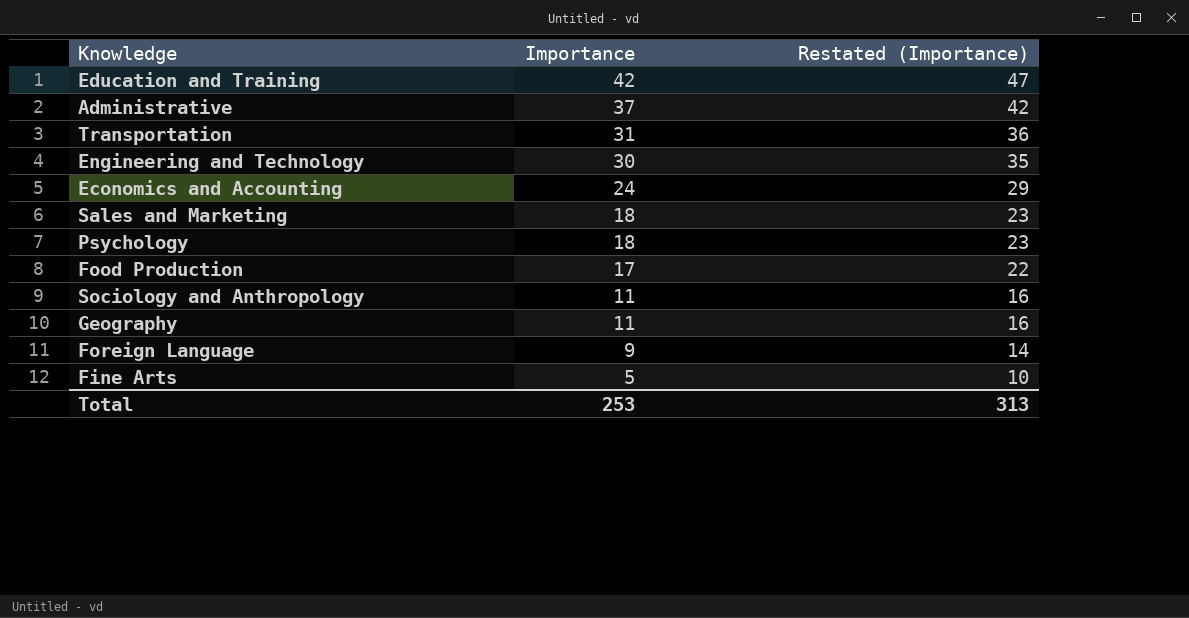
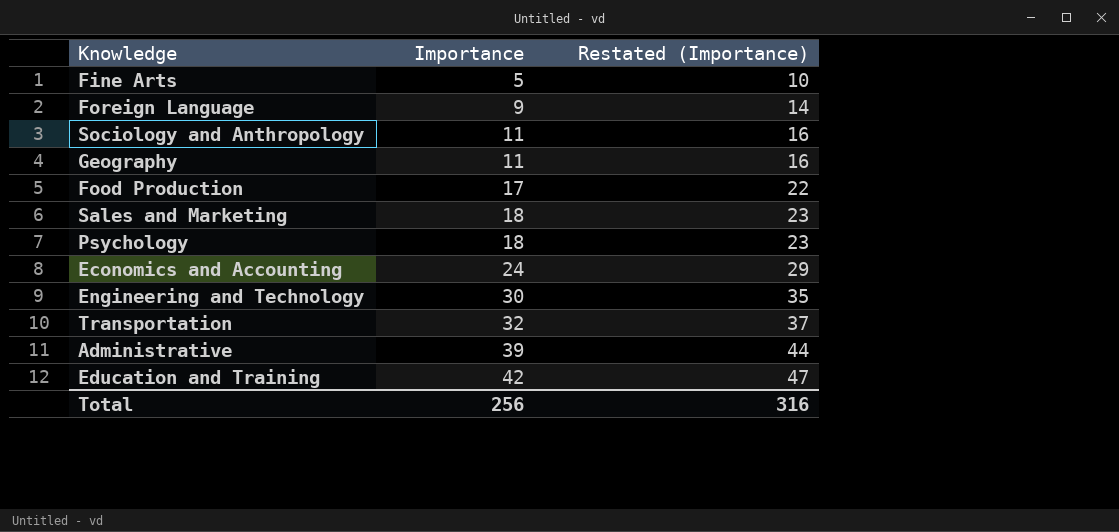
row order: Importance descending -> Importance ascending
Transportation | Importance: 31 -> 32
Transportation | Restated (Importance): 36 -> 37
Administrative | Importance: 37 -> 39
Administrative | Restated (Importance): 42 -> 44
Total | Importance: 253 -> 256
Total | Restated (Importance): 313 -> 316

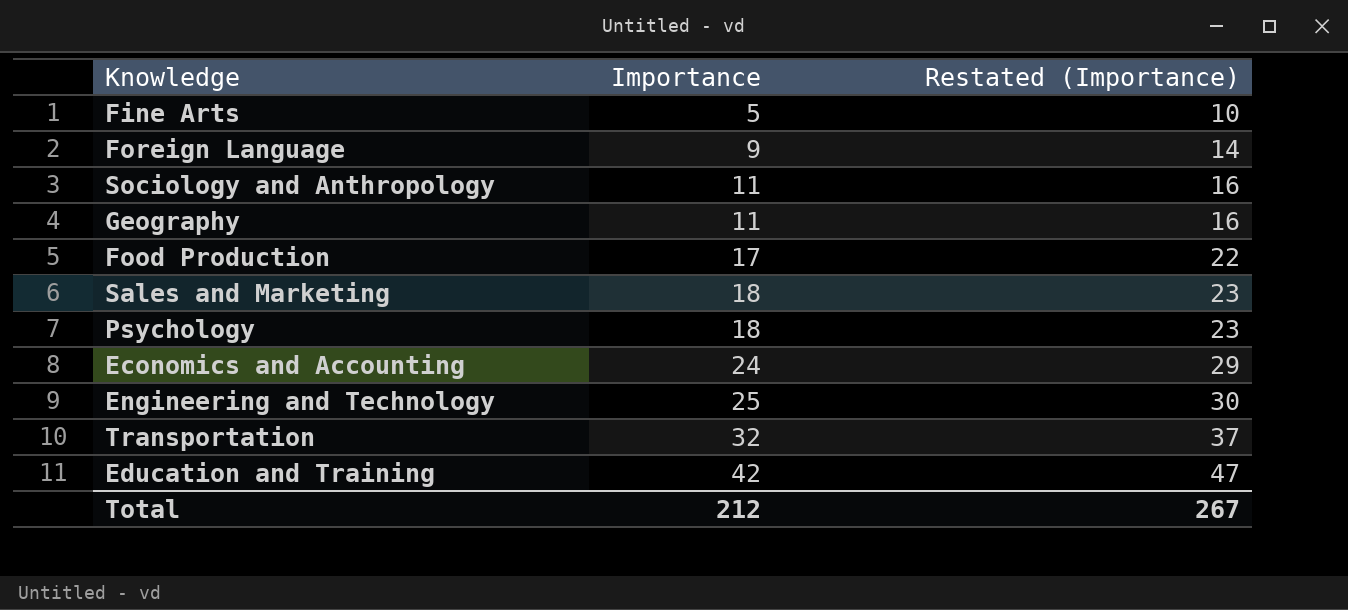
row Administrative: 39 | 44 -> none
Engineering and Technology | Importance: 30 -> 25
Engineering and Technology | Restated (Importance): 35 -> 30
Total | Importance: 256 -> 212
Total | Restated (Importance): 316 -> 267

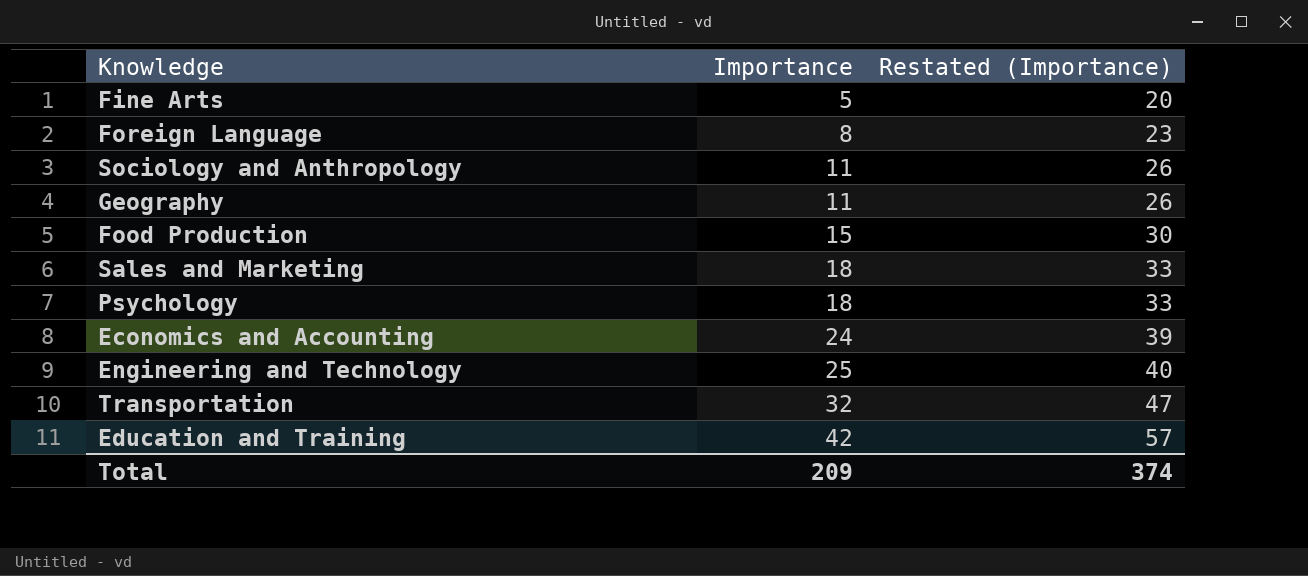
column Restated (Importance) | formula: [Importance] + 5 -> [Importance] + 15
Foreign Language | Importance: 9 -> 8
Food Production | Importance: 17 -> 15
Total | Importance: 212 -> 209
Total | Restated (Importance): 267 -> 374

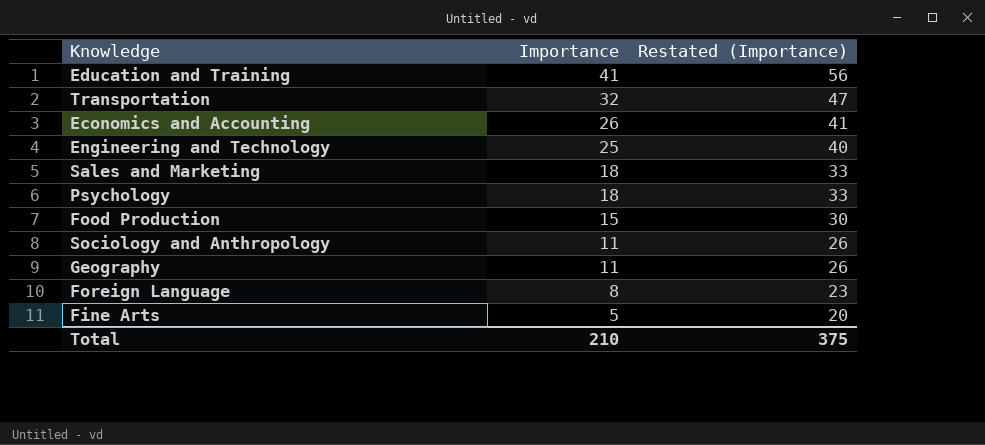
row order: Importance ascending -> Importance descending
Education and Training | Importance: 42 -> 41
Education and Training | Restated (Importance): 57 -> 56
Economics and Accounting | Importance: 24 -> 26
Economics and Accounting | Restated (Importance): 39 -> 41
Total | Importance: 209 -> 210
Total | Restated (Importance): 374 -> 375

